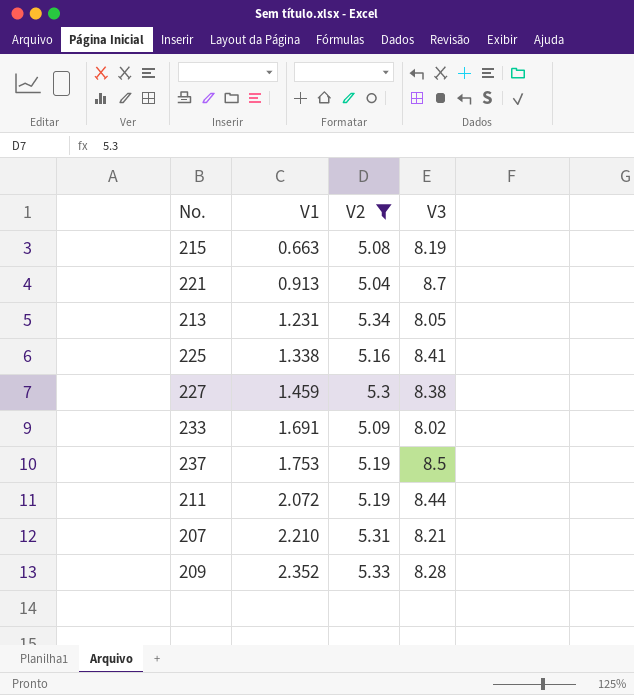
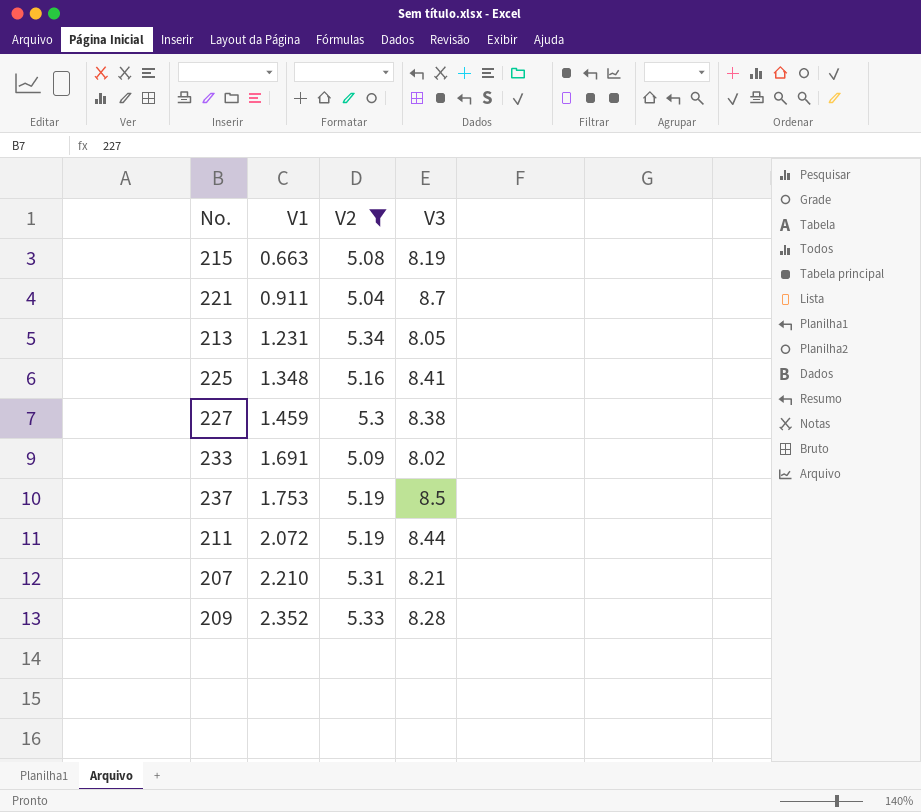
221 | V1: 0.913 -> 0.911
225 | V1: 1.338 -> 1.348

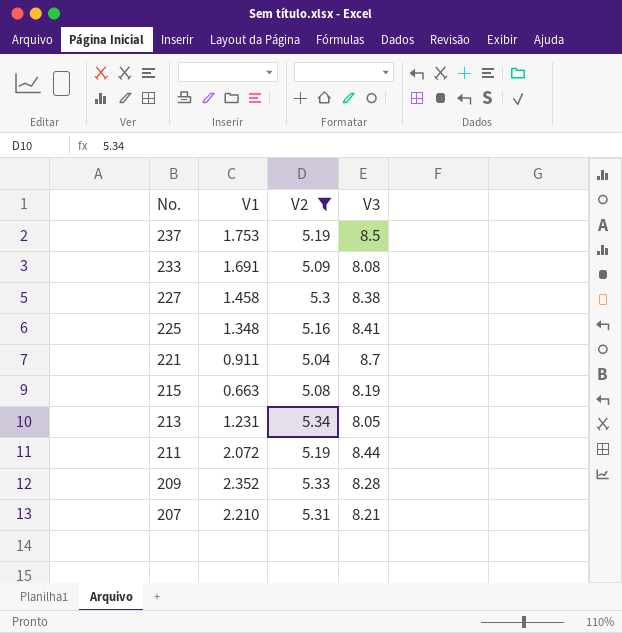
row order: V1 ascending -> No. descending
233 | V3: 8.02 -> 8.08
227 | V1: 1.459 -> 1.458

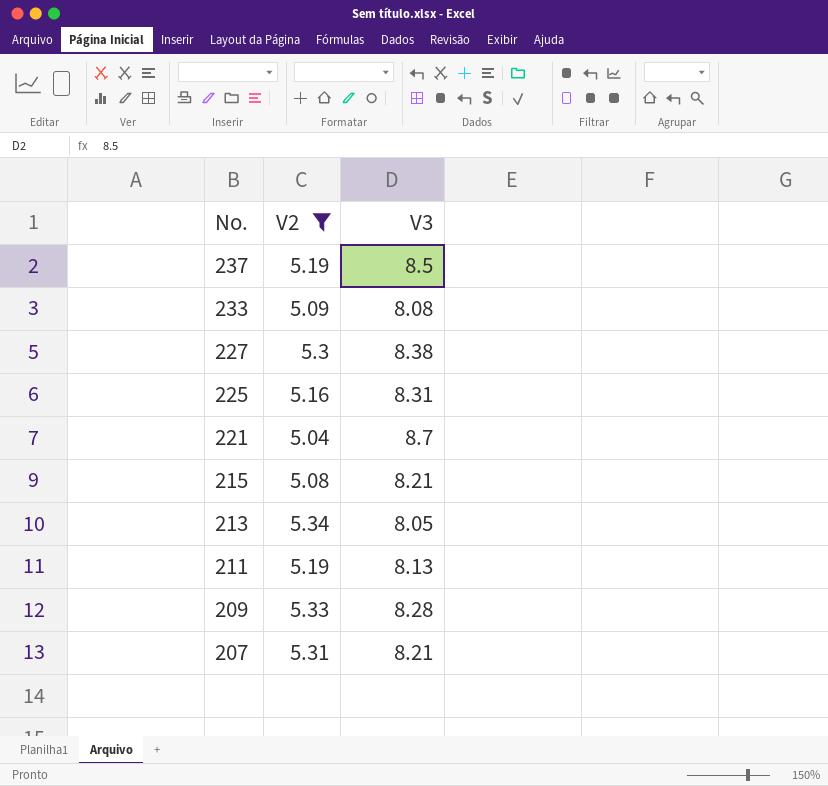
column V1 | position: 2 -> none
225 | V3: 8.41 -> 8.31
215 | V3: 8.19 -> 8.21
211 | V3: 8.44 -> 8.13

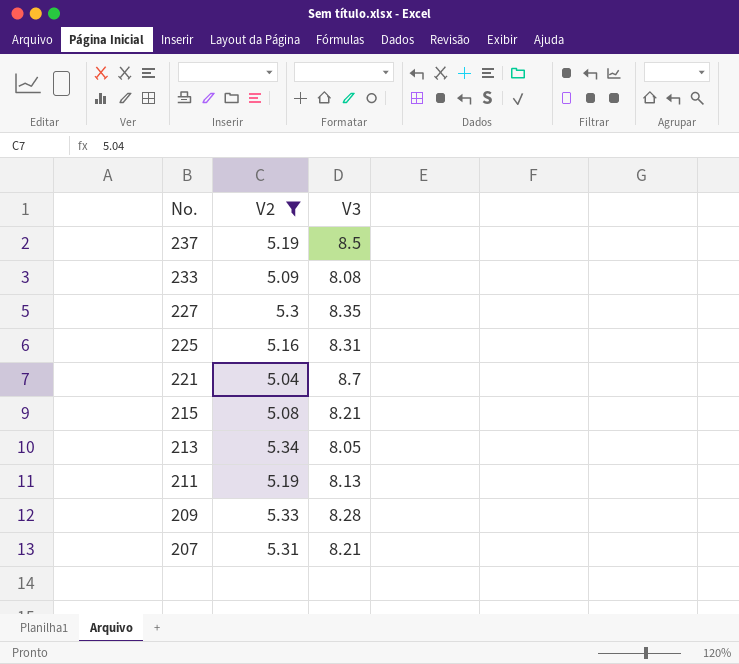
227 | V3: 8.38 -> 8.35

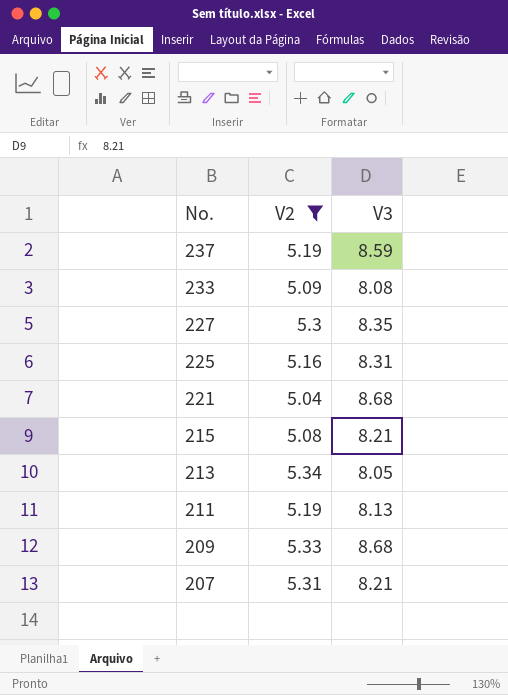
237 | V3: 8.5 -> 8.59
221 | V3: 8.7 -> 8.68
209 | V3: 8.28 -> 8.68

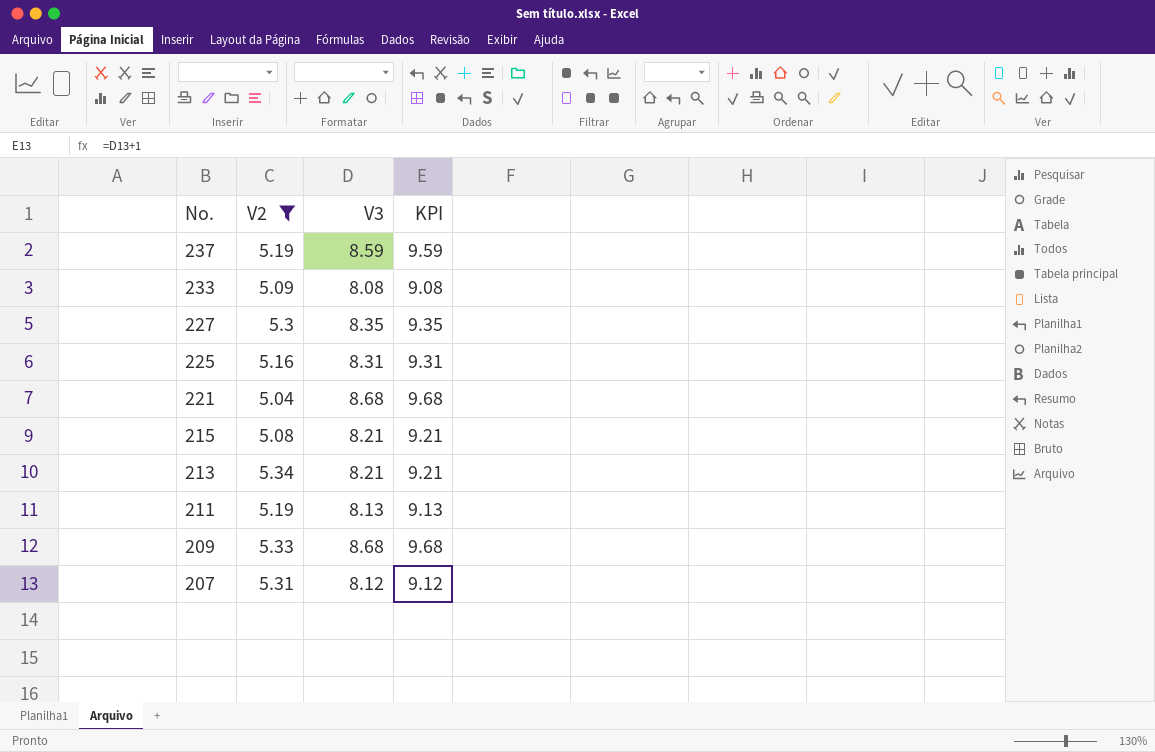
column KPI | formula: none -> [V3] + 1
213 | V3: 8.05 -> 8.21
207 | V3: 8.21 -> 8.12

